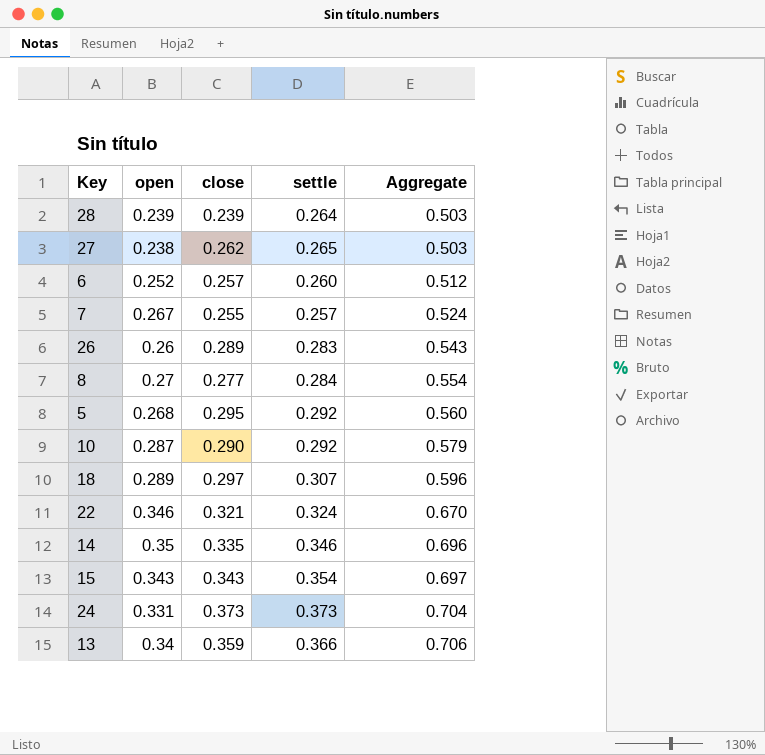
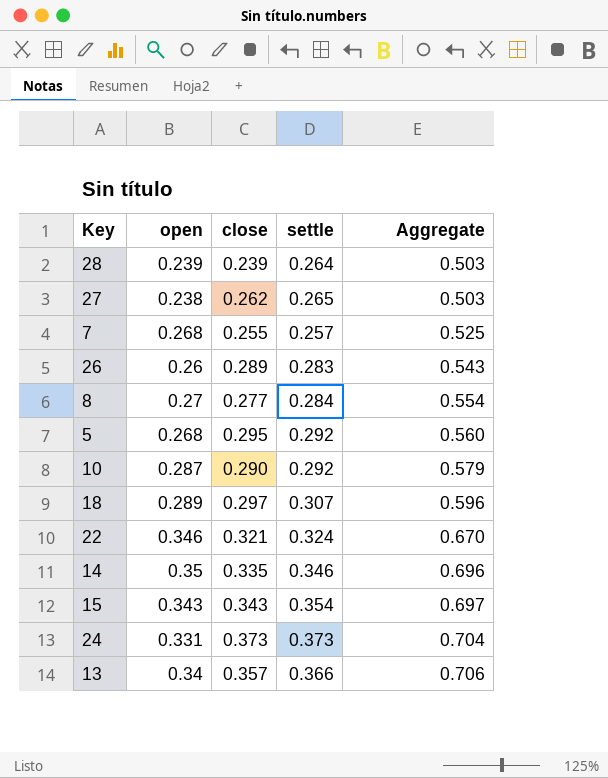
row 6: 0.252 | 0.257 | 0.260 | 0.512 -> none
7 | open: 0.267 -> 0.268
7 | Aggregate: 0.524 -> 0.525
13 | close: 0.359 -> 0.357

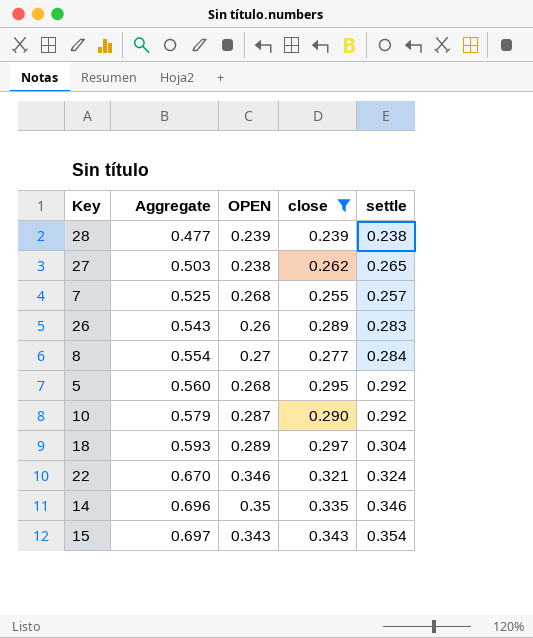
filter: none -> close <= 0.343
column Aggregate | position: 5 -> 2
column name: open -> OPEN
28 | Aggregate: 0.503 -> 0.477
28 | settle: 0.264 -> 0.238
18 | Aggregate: 0.596 -> 0.593
18 | settle: 0.307 -> 0.304

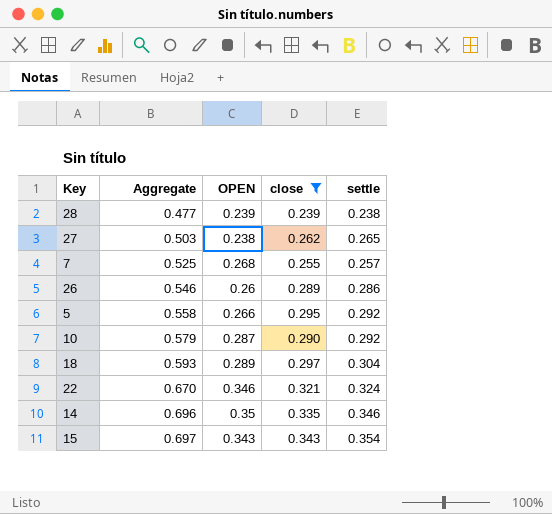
row 8: 0.554 | 0.27 | 0.277 | 0.284 -> none
26 | Aggregate: 0.543 -> 0.546
26 | settle: 0.283 -> 0.286
5 | Aggregate: 0.560 -> 0.558
5 | OPEN: 0.268 -> 0.266

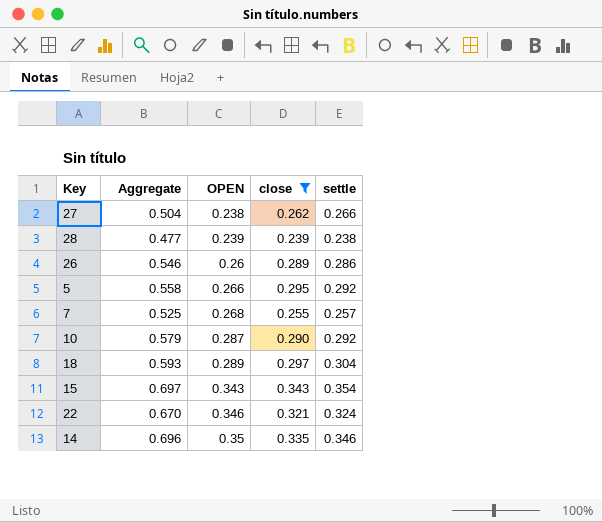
row order: Aggregate ascending -> OPEN ascending
27 | Aggregate: 0.503 -> 0.504
27 | settle: 0.265 -> 0.266

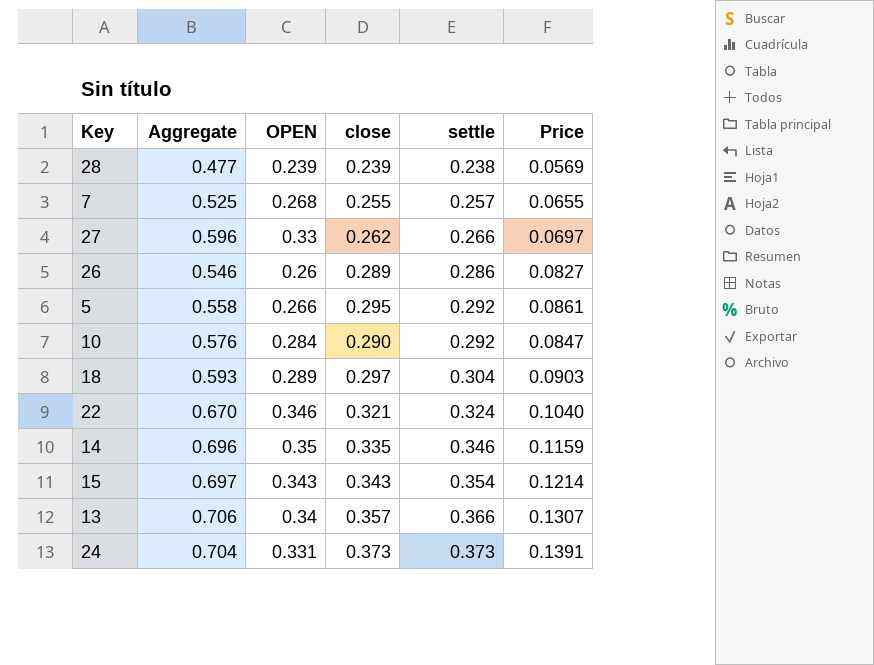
filter: close <= 0.343 -> none
row order: OPEN ascending -> settle ascending
column Price | formula: none -> [close] * [settle]
27 | Aggregate: 0.504 -> 0.596
27 | OPEN: 0.238 -> 0.33
10 | Aggregate: 0.579 -> 0.576
10 | OPEN: 0.287 -> 0.284

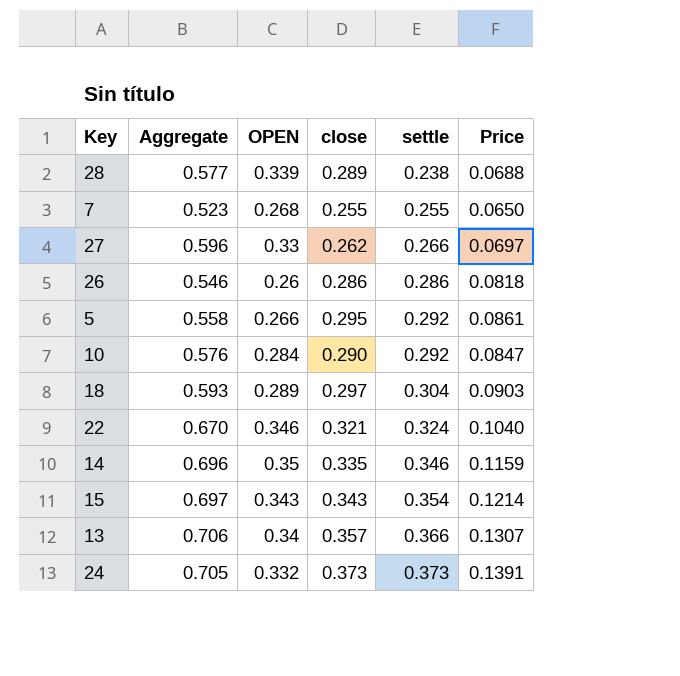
28 | Aggregate: 0.477 -> 0.577
28 | OPEN: 0.239 -> 0.339
28 | close: 0.239 -> 0.289
28 | Price: 0.0569 -> 0.0688
7 | Aggregate: 0.525 -> 0.523
7 | settle: 0.257 -> 0.255
7 | Price: 0.0655 -> 0.0650
26 | close: 0.289 -> 0.286
26 | Price: 0.0827 -> 0.0818
24 | Aggregate: 0.704 -> 0.705
24 | OPEN: 0.331 -> 0.332

